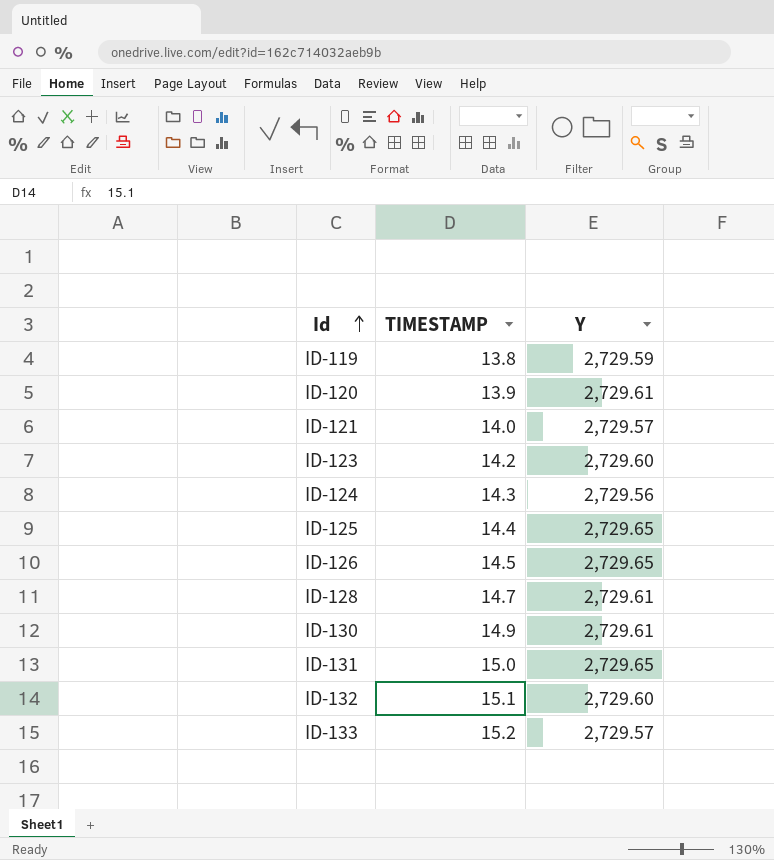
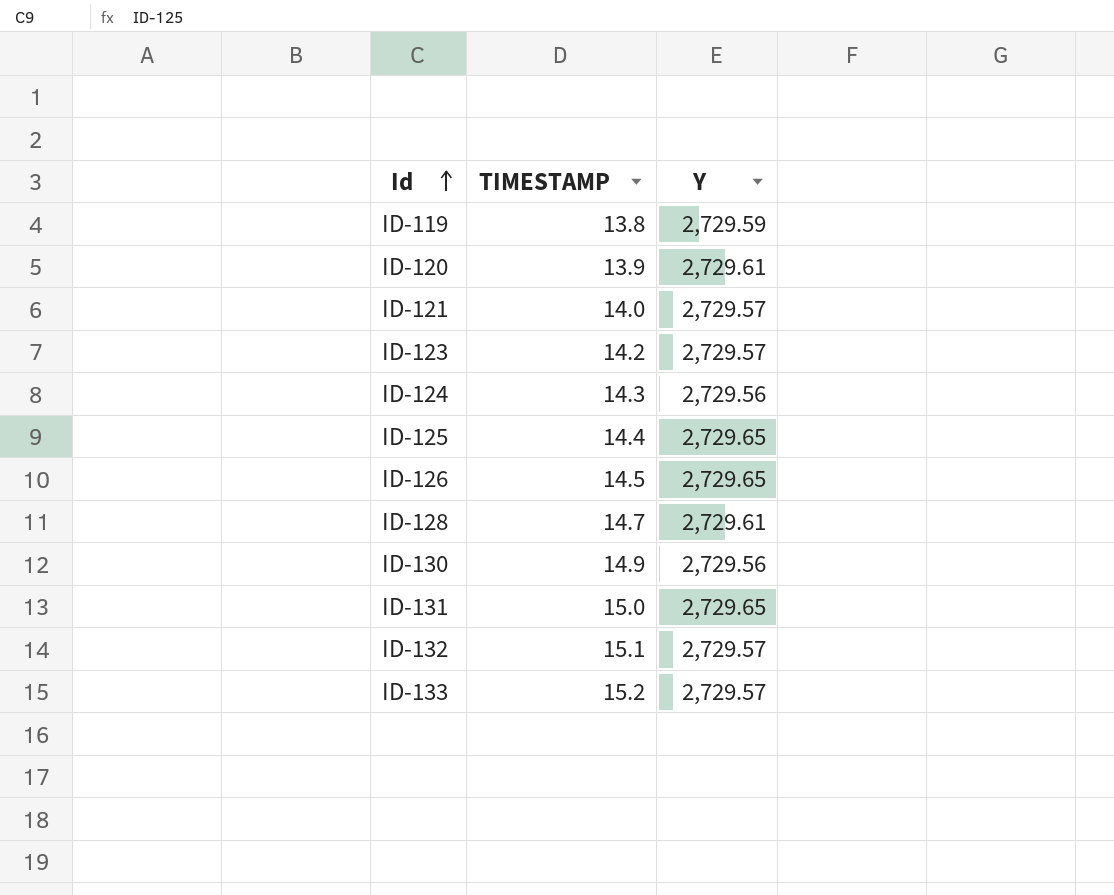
ID-123 | Y: 2,729.60 -> 2,729.57
ID-130 | Y: 2,729.61 -> 2,729.56
ID-132 | Y: 2,729.60 -> 2,729.57

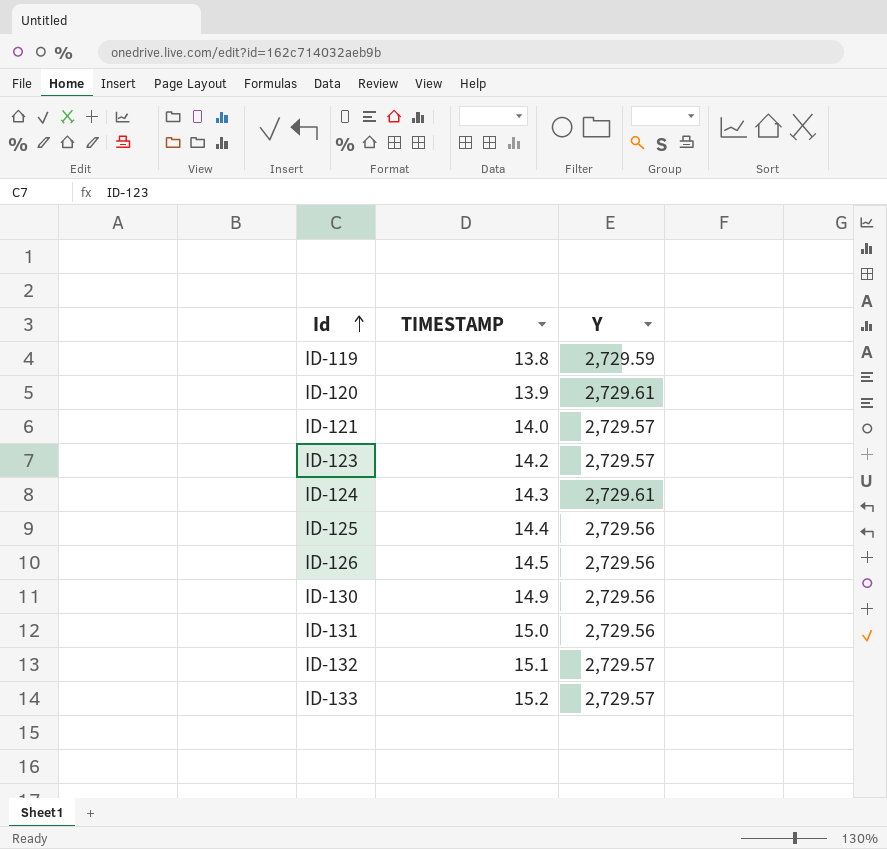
row ID-128: 14.7 | 2,729.61 -> none
ID-124 | Y: 2,729.56 -> 2,729.61
ID-125 | Y: 2,729.65 -> 2,729.56
ID-126 | Y: 2,729.65 -> 2,729.56
ID-131 | Y: 2,729.65 -> 2,729.56

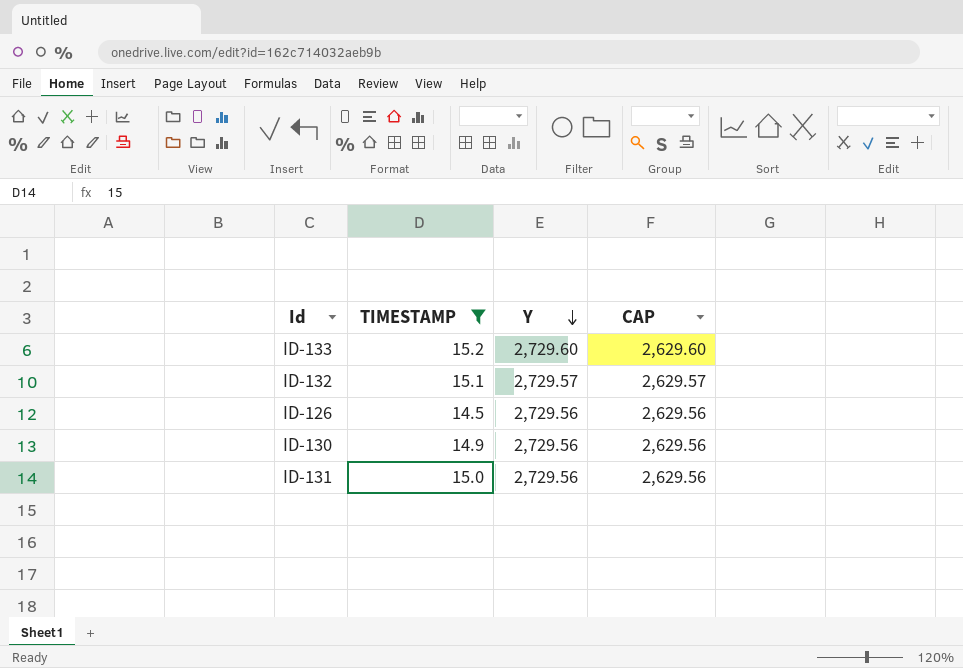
filter: none -> TIMESTAMP >= 14.5
row order: Id ascending -> Y descending
column CAP | formula: none -> [Y] - 100
ID-133 | Y: 2,729.57 -> 2,729.60

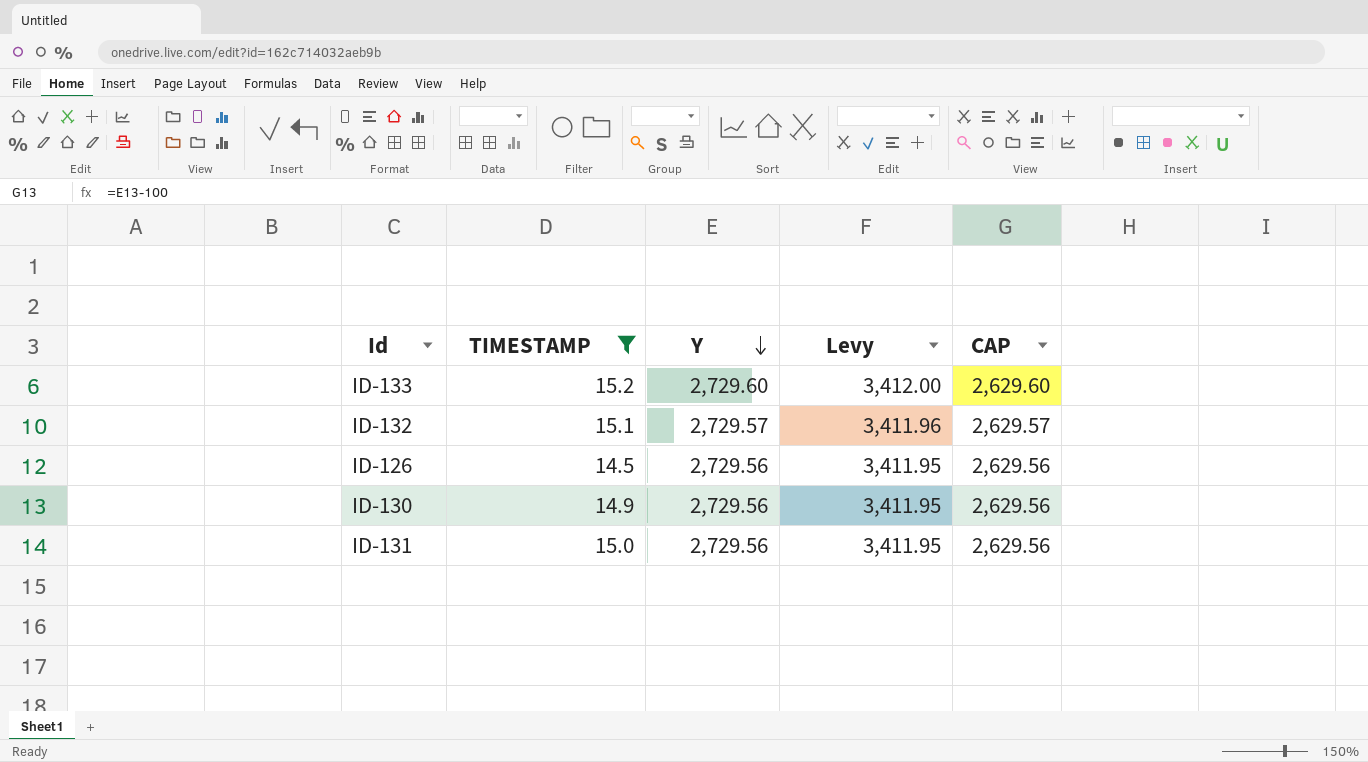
column Levy | formula: none -> [Y] * 1.25

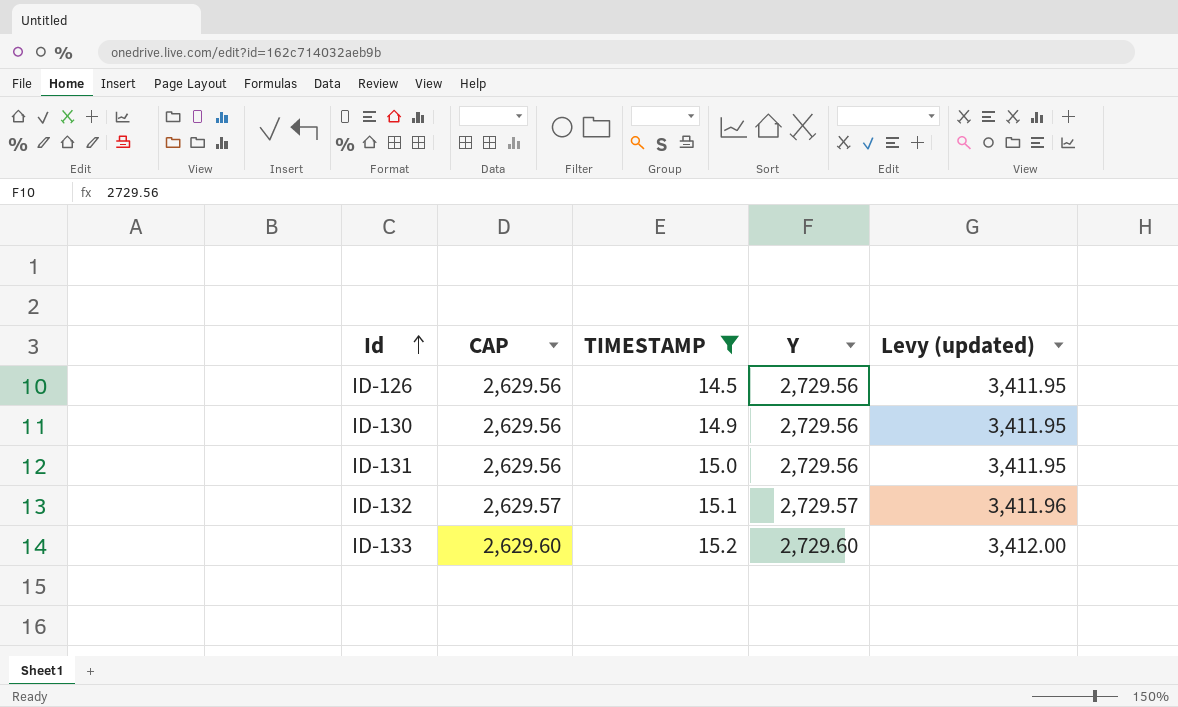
row order: Y descending -> Id ascending
column CAP | position: 5 -> 2
column name: Levy -> Levy (updated)

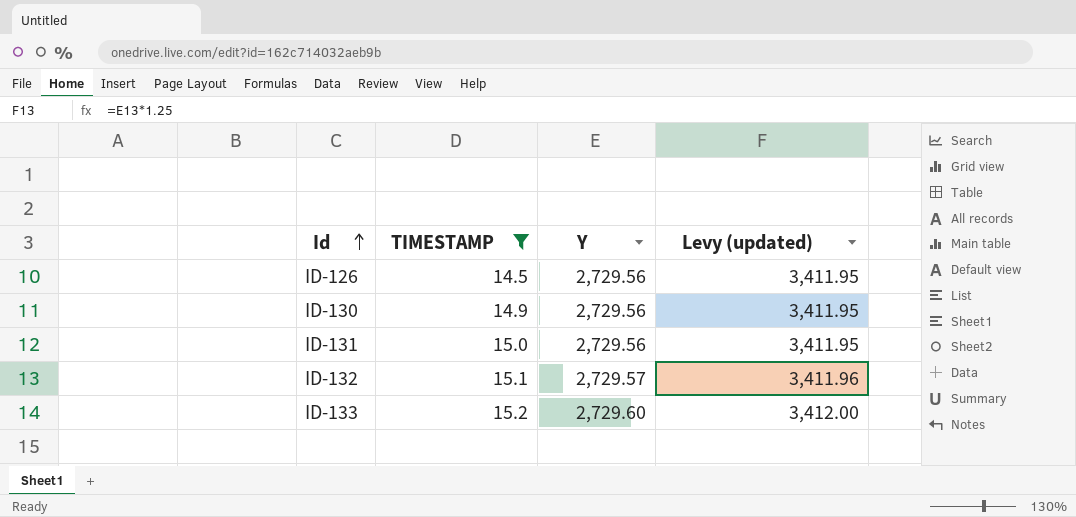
column CAP | formula: [Y] - 100 -> none

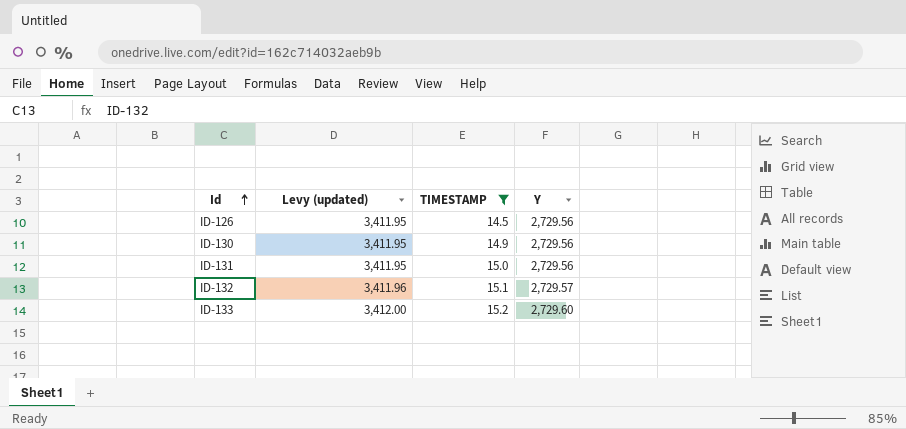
column Levy (updated) | position: 4 -> 2

